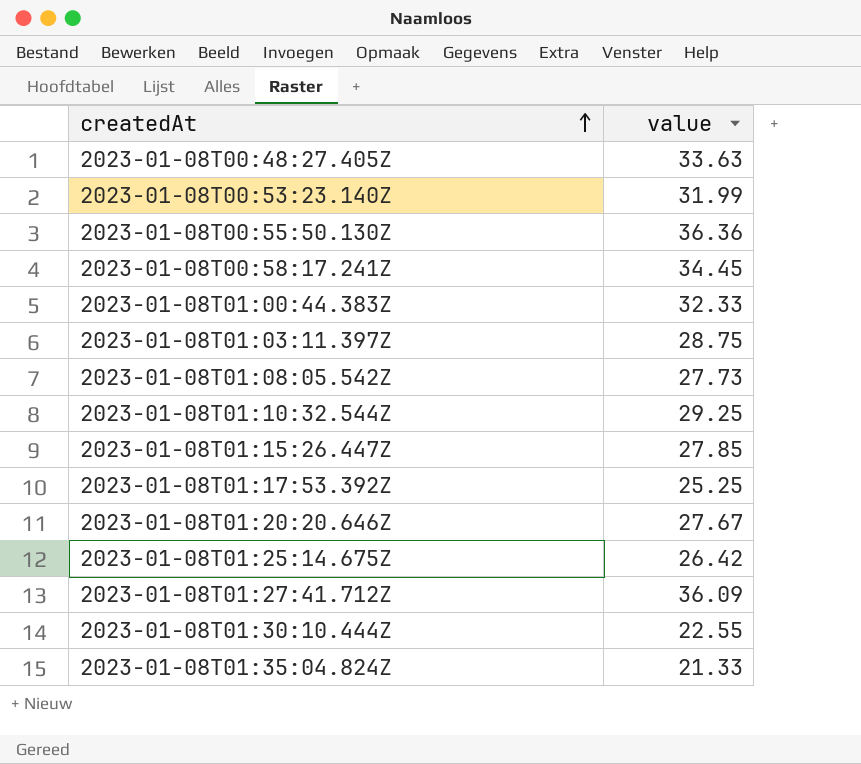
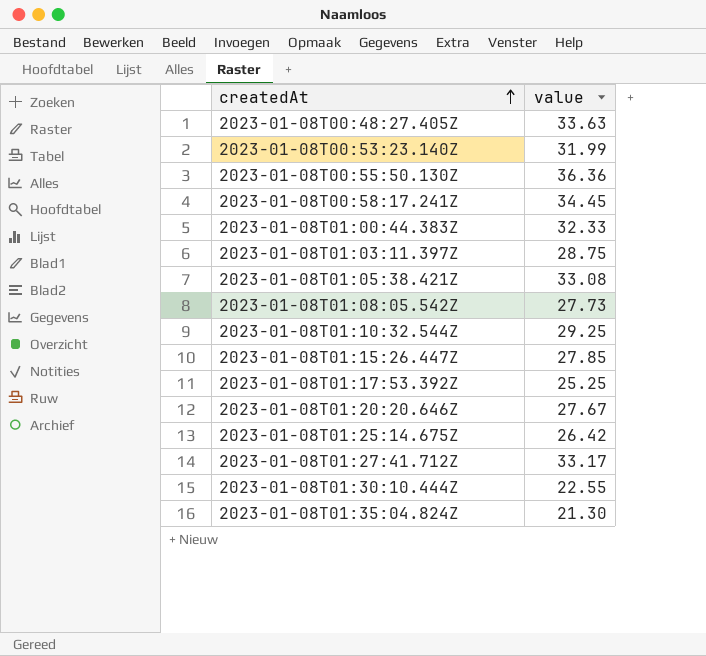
row 2023-01-08T01:05:38.421Z: none -> 33.08
2023-01-08T01:27:41.712Z | value: 36.09 -> 33.17
2023-01-08T01:35:04.824Z | value: 21.33 -> 21.30

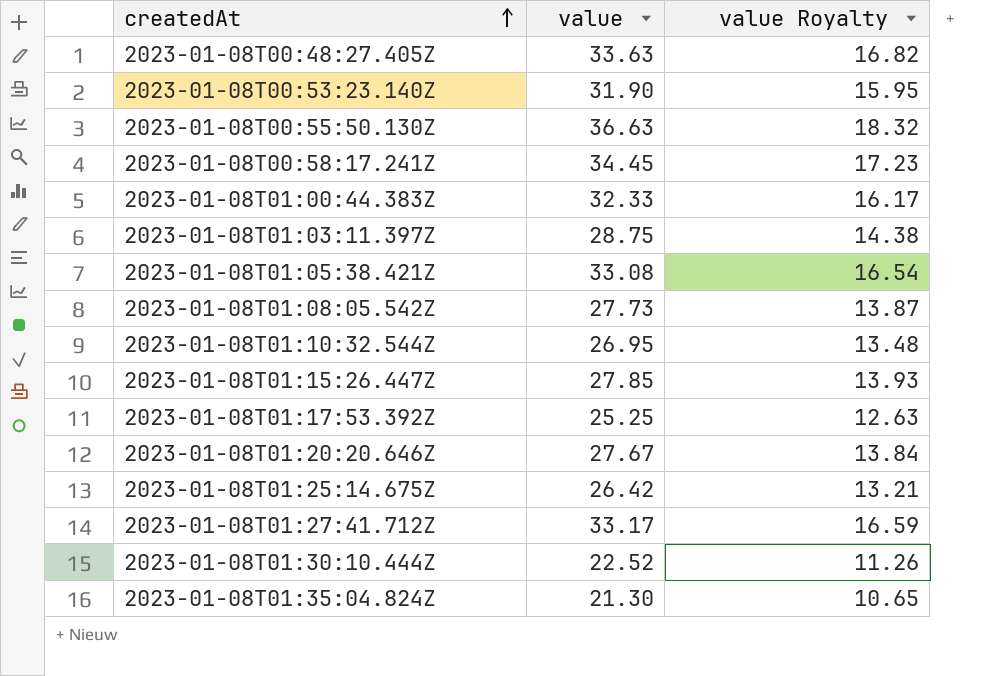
column value Royalty | formula: none -> [value] * 0.5
2023-01-08T00:53:23.140Z | value: 31.99 -> 31.90
2023-01-08T00:55:50.130Z | value: 36.36 -> 36.63
2023-01-08T01:10:32.544Z | value: 29.25 -> 26.95
2023-01-08T01:30:10.444Z | value: 22.55 -> 22.52

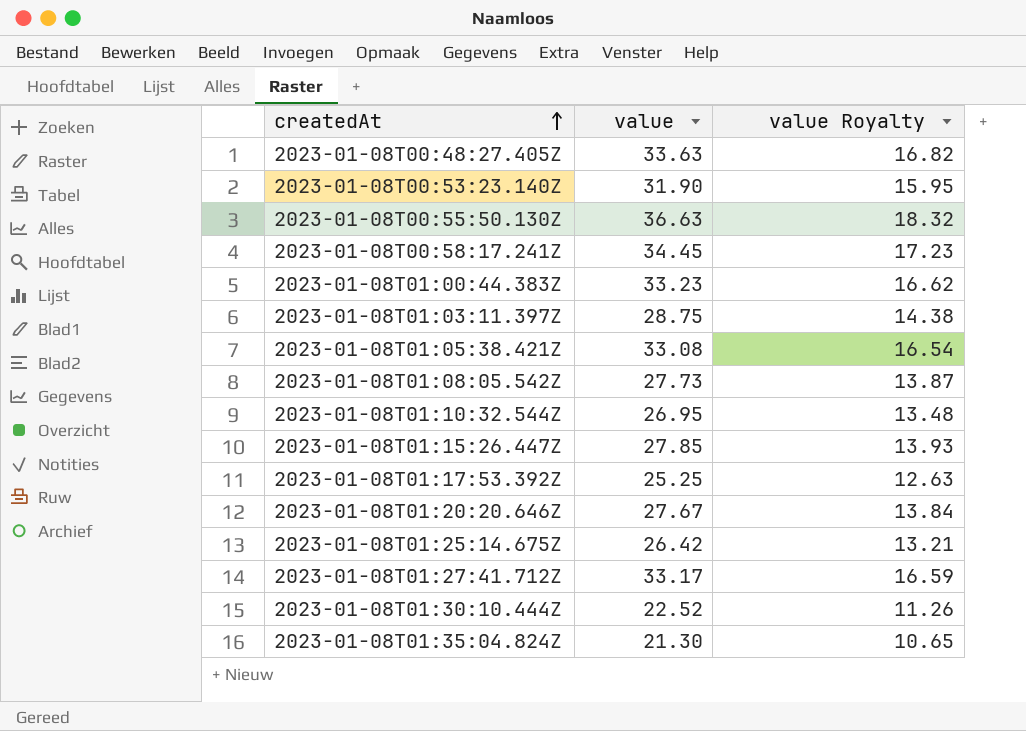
2023-01-08T01:00:44.383Z | value: 32.33 -> 33.23
2023-01-08T01:00:44.383Z | value Royalty: 16.17 -> 16.62

